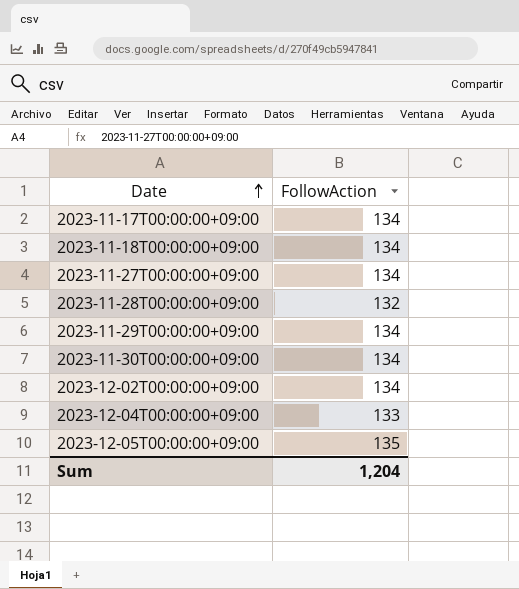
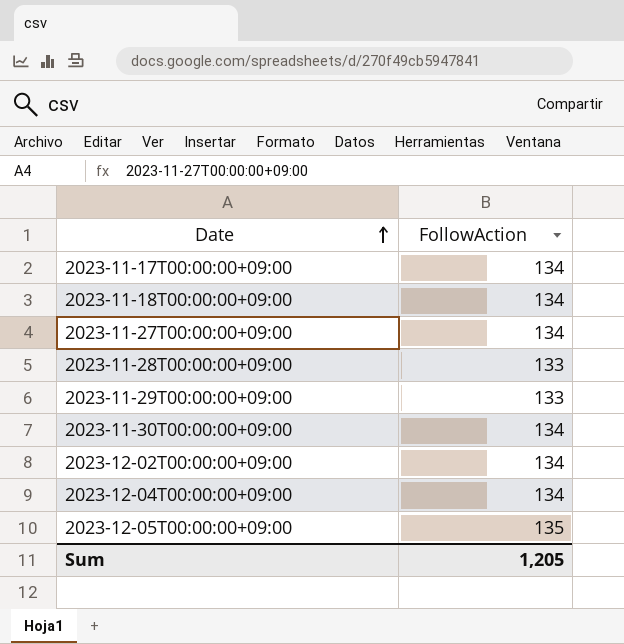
2023-11-28T00:00:00+09:00 | FollowAction: 132 -> 133
2023-11-29T00:00:00+09:00 | FollowAction: 134 -> 133
2023-12-04T00:00:00+09:00 | FollowAction: 133 -> 134
Sum | FollowAction: 1,204 -> 1,205

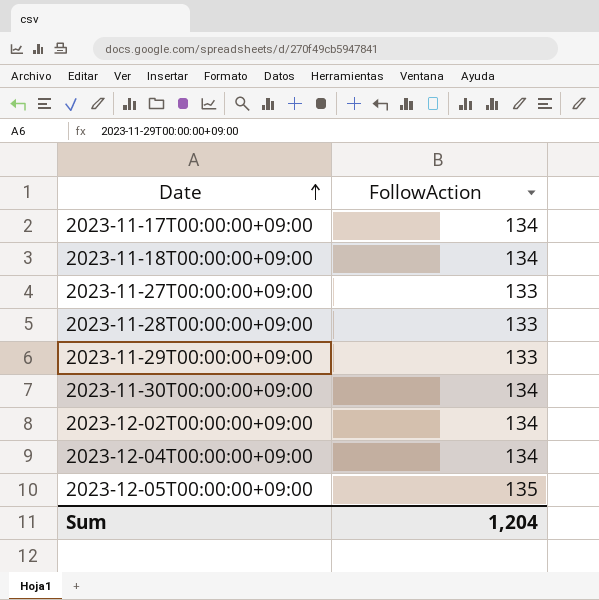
2023-11-27T00:00:00+09:00 | FollowAction: 134 -> 133
Sum | FollowAction: 1,205 -> 1,204

